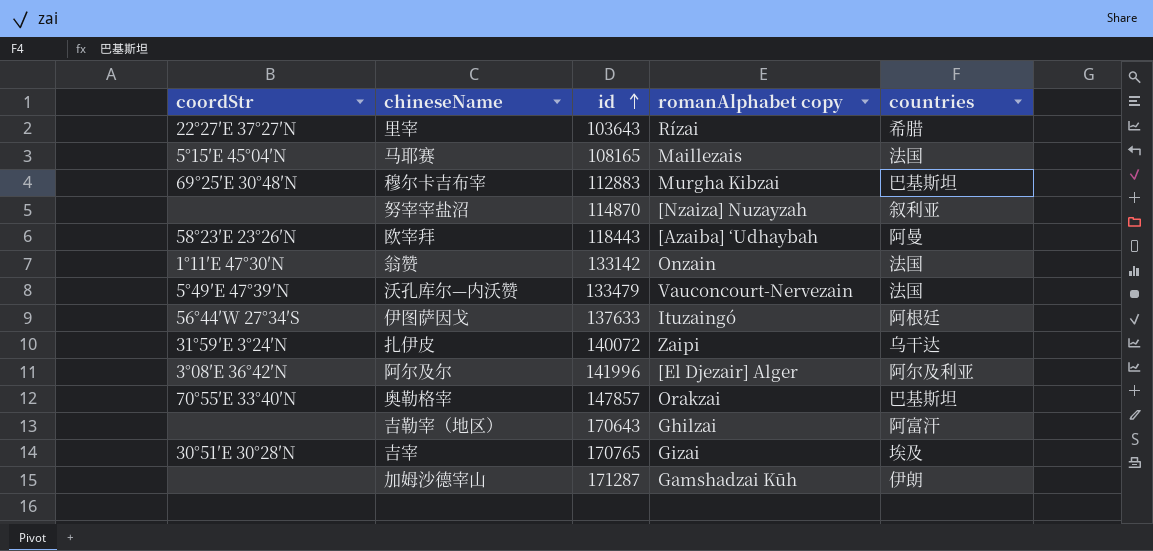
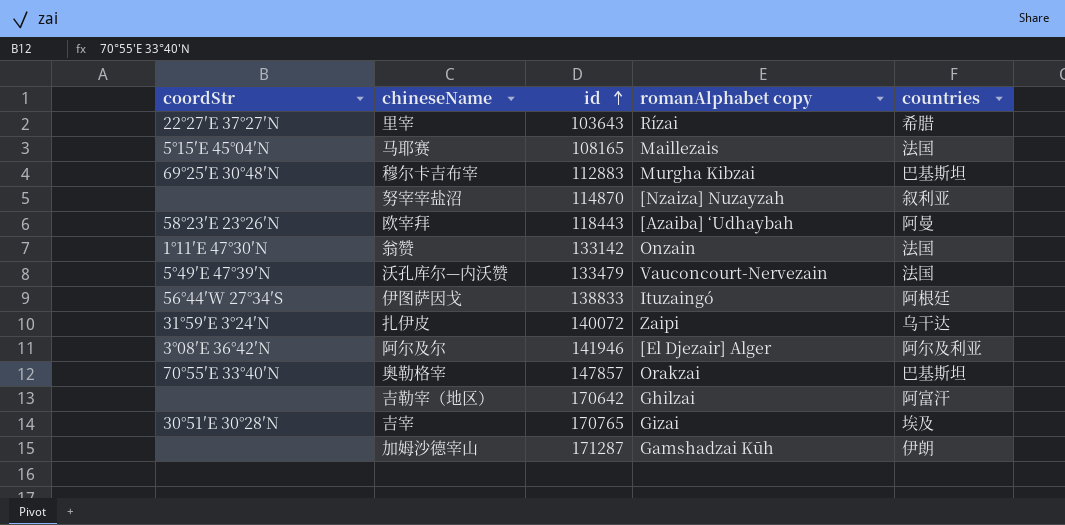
伊图萨因戈 | id: 137633 -> 138833
阿尔及尔 | id: 141996 -> 141946
吉勒宰（地区） | id: 170643 -> 170642

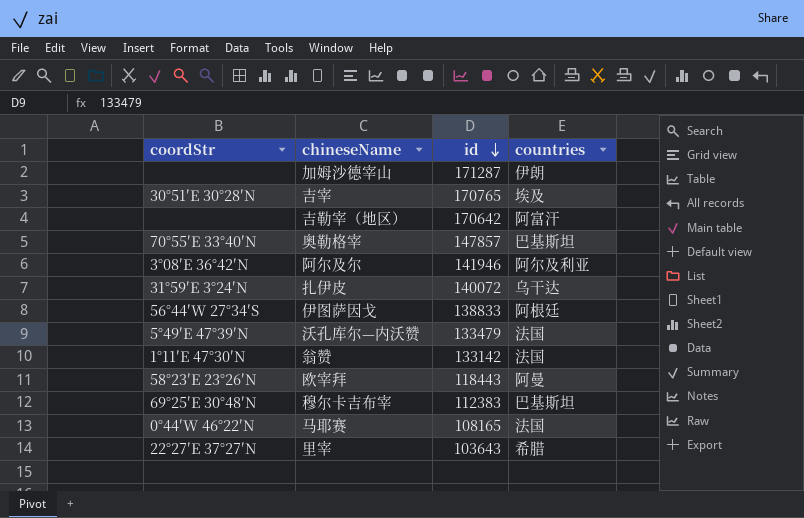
row order: id ascending -> id descending
column romanAlphabet copy | position: 4 -> none
row 努宰宰盐沼: none | 114870 | [Nzaiza] Nuzayzah | 叙利亚 -> none
穆尔卡吉布宰 | id: 112883 -> 112383
马耶赛 | coordStr: 5°15′E 45°04′N -> 0°44′W 46°22′N

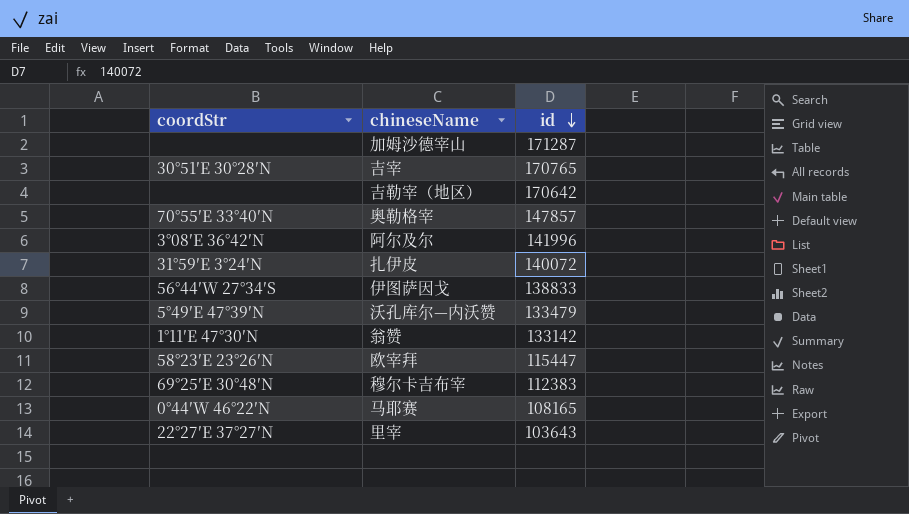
column countries | position: 4 -> none
阿尔及尔 | id: 141946 -> 141996
欧宰拜 | id: 118443 -> 115447

